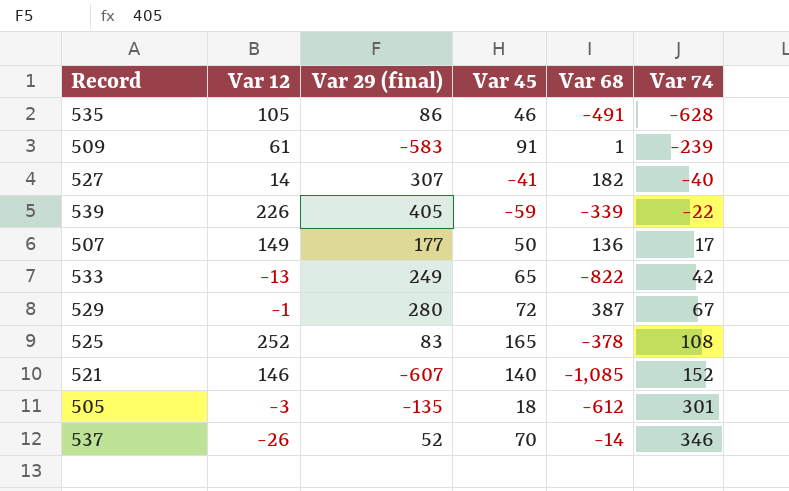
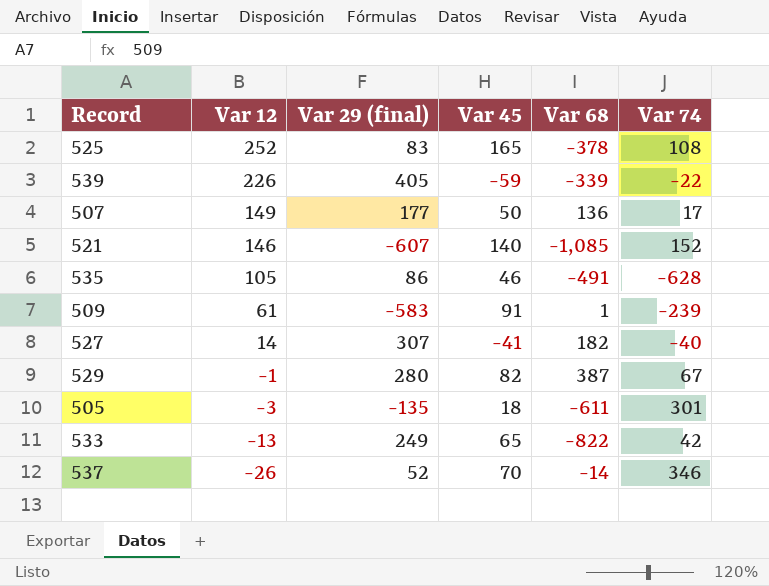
row order: Var 74 ascending -> Var 12 descending
529 | Var 45: 72 -> 82
505 | Var 68: -612 -> -611

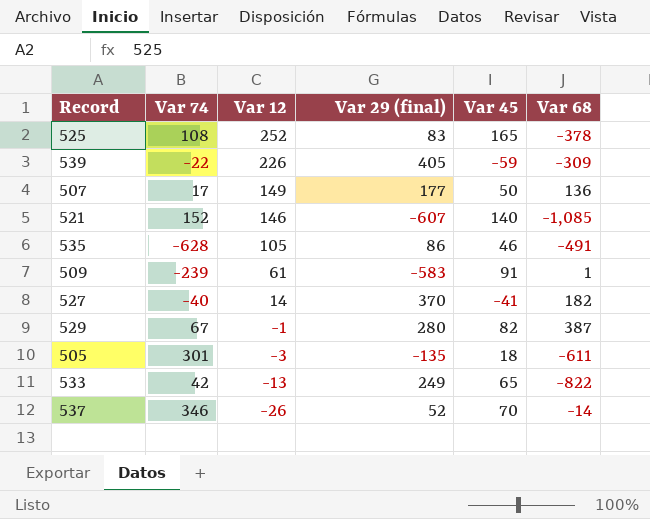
column Var 74 | position: 6 -> 2
539 | Var 68: -339 -> -309
527 | Var 29 (final): 307 -> 370

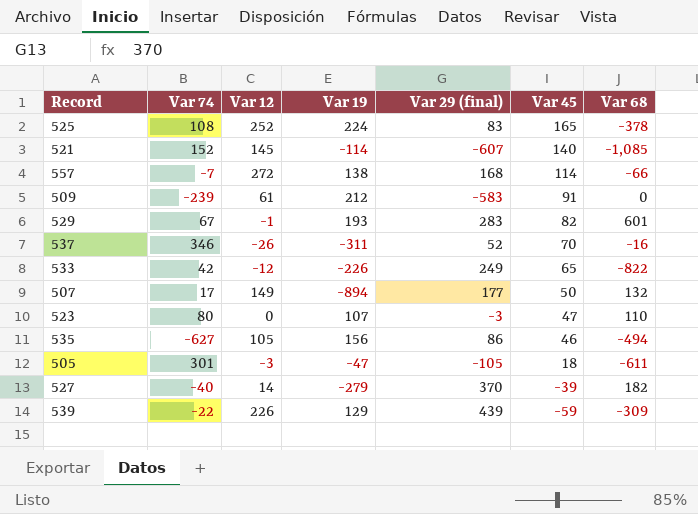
row order: Var 12 descending -> Var 45 descending
column Var 19 | position: none -> 4
521 | Var 12: 146 -> 145
row 557: none -> -7 | 272 | 138 | 168 | 114 | -66
509 | Var 68: 1 -> 0
529 | Var 29 (final): 280 -> 283
529 | Var 68: 387 -> 601
537 | Var 68: -14 -> -16
533 | Var 12: -13 -> -12
507 | Var 68: 136 -> 132
row 523: none -> 80 | 0 | 107 | -3 | 47 | 110
535 | Var 74: -628 -> -627
535 | Var 68: -491 -> -494
505 | Var 29 (final): -135 -> -105
527 | Var 45: -41 -> -39
539 | Var 29 (final): 405 -> 439

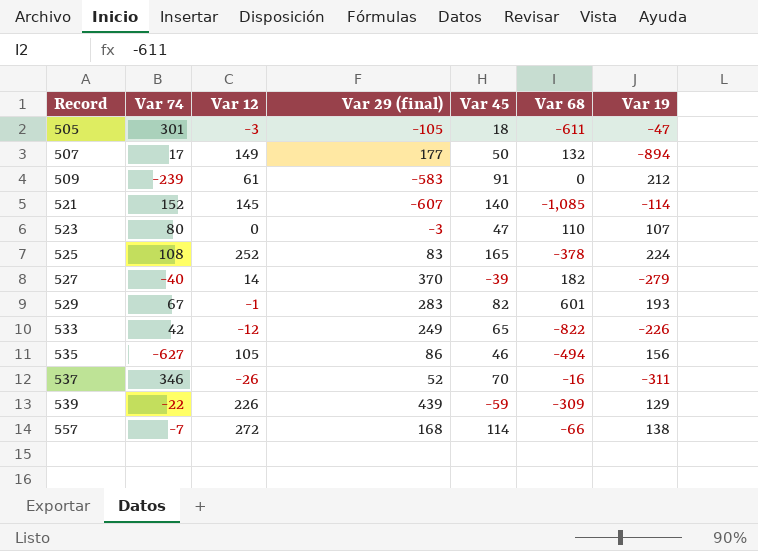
row order: Var 45 descending -> Record ascending
column Var 19 | position: 4 -> 7

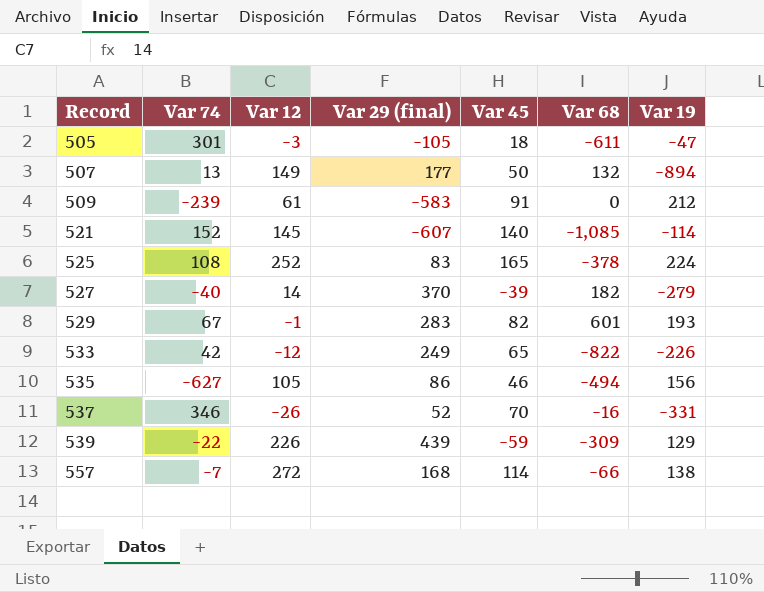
row 523: 80 | 0 | -3 | 47 | 110 | 107 -> none
507 | Var 74: 17 -> 13
537 | Var 19: -311 -> -331

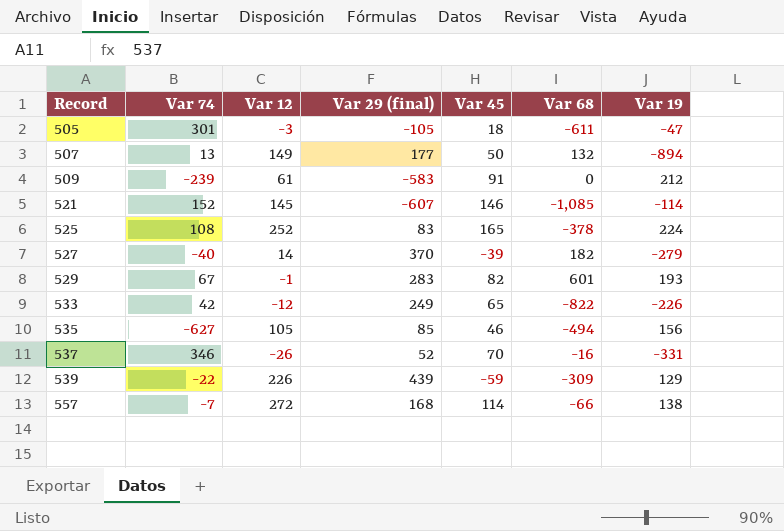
521 | Var 45: 140 -> 146
535 | Var 29 (final): 86 -> 85

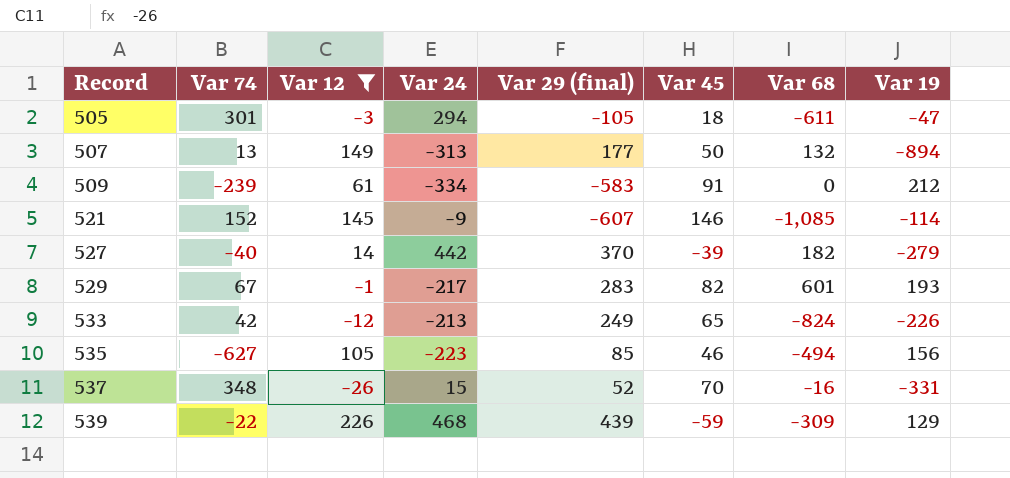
filter: none -> Var 12 <= 226
column Var 24 | position: none -> 4
533 | Var 68: -822 -> -824
537 | Var 74: 346 -> 348

